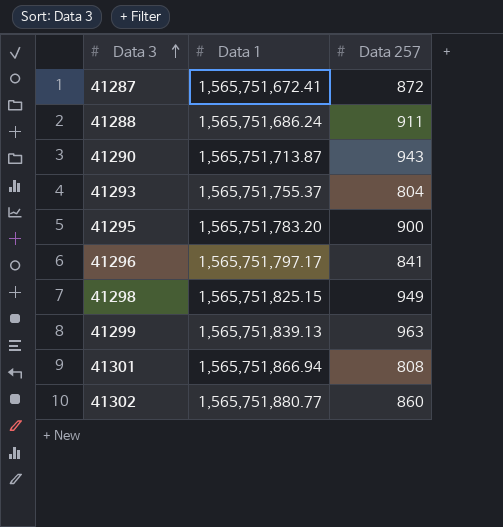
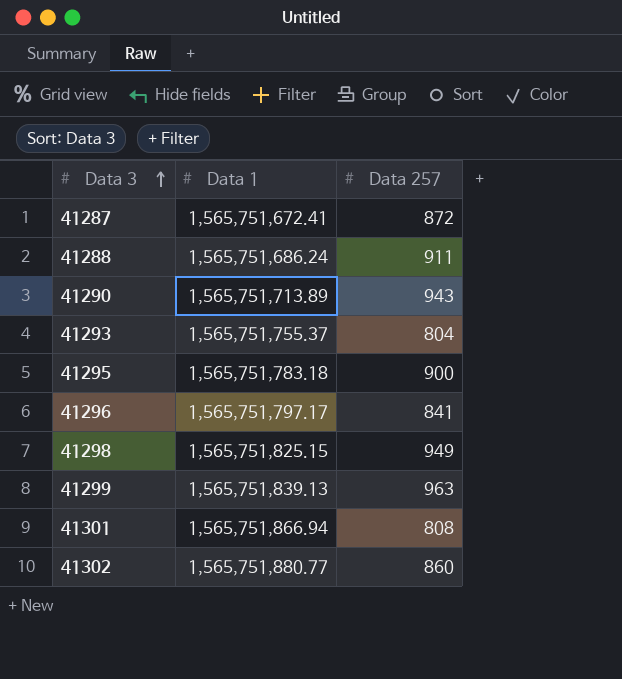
41290 | Data 1: 1,565,751,713.87 -> 1,565,751,713.89
41295 | Data 1: 1,565,751,783.20 -> 1,565,751,783.18

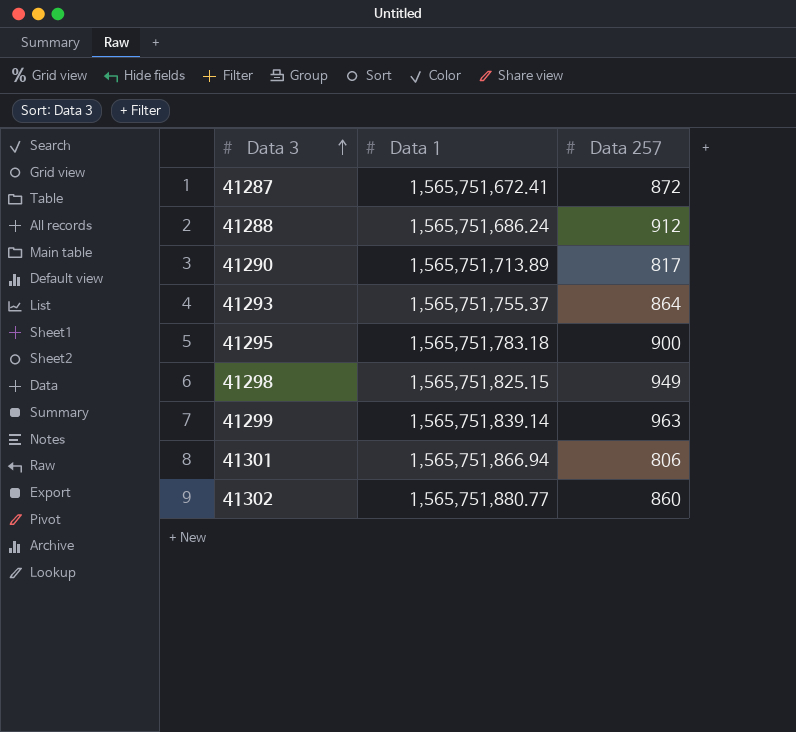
row 41296: 1,565,751,797.17 | 841 -> none
41288 | Data 257: 911 -> 912
41290 | Data 257: 943 -> 817
41293 | Data 257: 804 -> 864
41299 | Data 1: 1,565,751,839.13 -> 1,565,751,839.14
41301 | Data 257: 808 -> 806

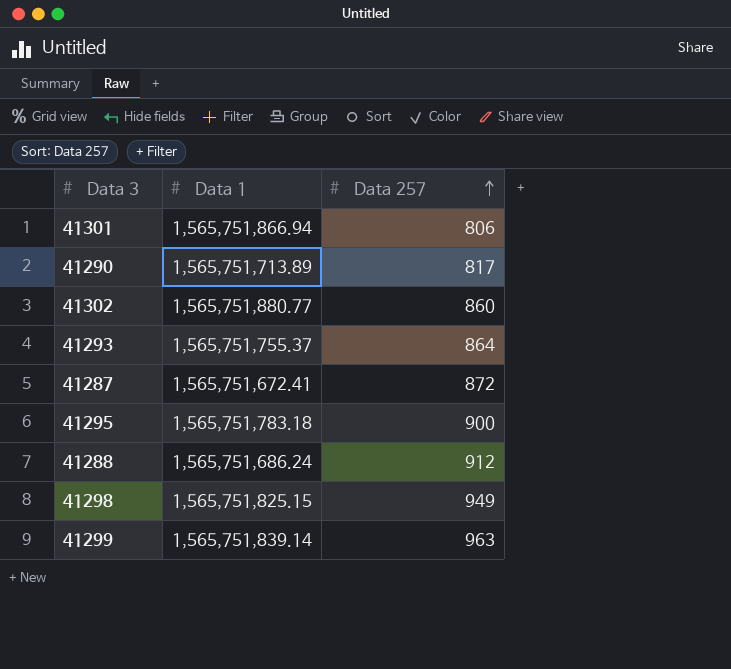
row order: Data 3 ascending -> Data 257 ascending

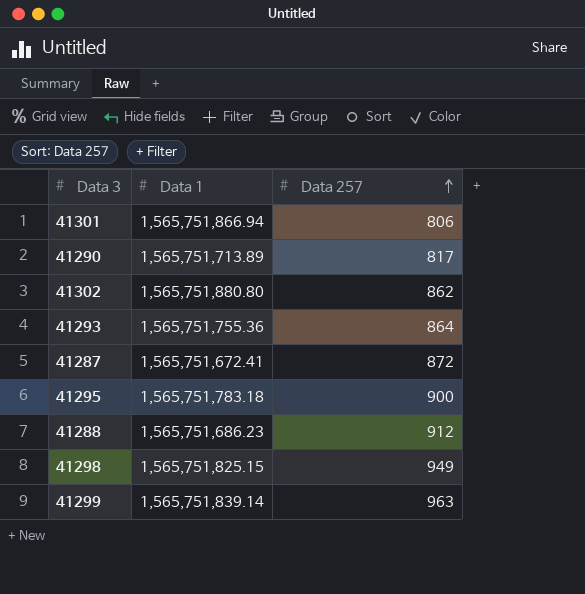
41302 | Data 1: 1,565,751,880.77 -> 1,565,751,880.80
41302 | Data 257: 860 -> 862
41293 | Data 1: 1,565,751,755.37 -> 1,565,751,755.36
41288 | Data 1: 1,565,751,686.24 -> 1,565,751,686.23

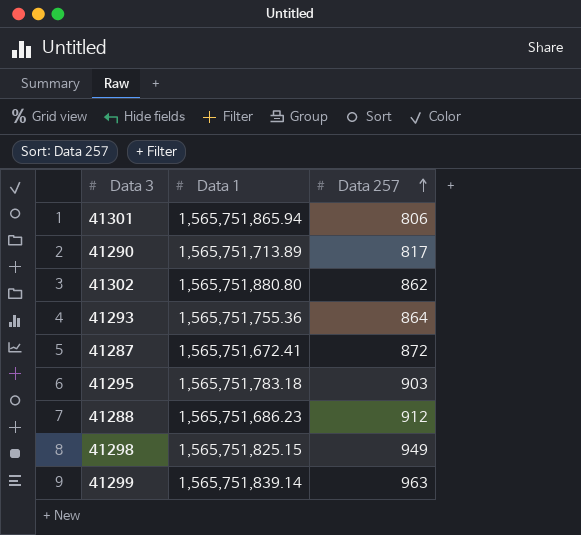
41301 | Data 1: 1,565,751,866.94 -> 1,565,751,865.94
41295 | Data 257: 900 -> 903

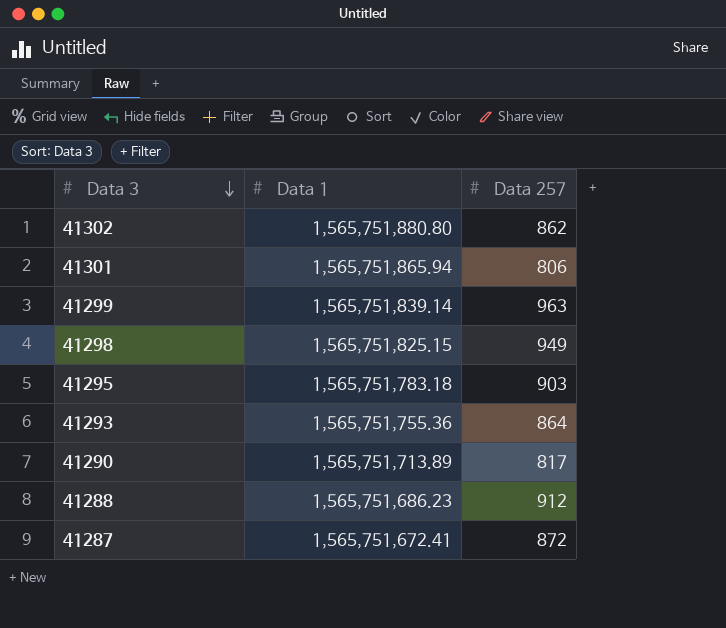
row order: Data 257 ascending -> Data 3 descending

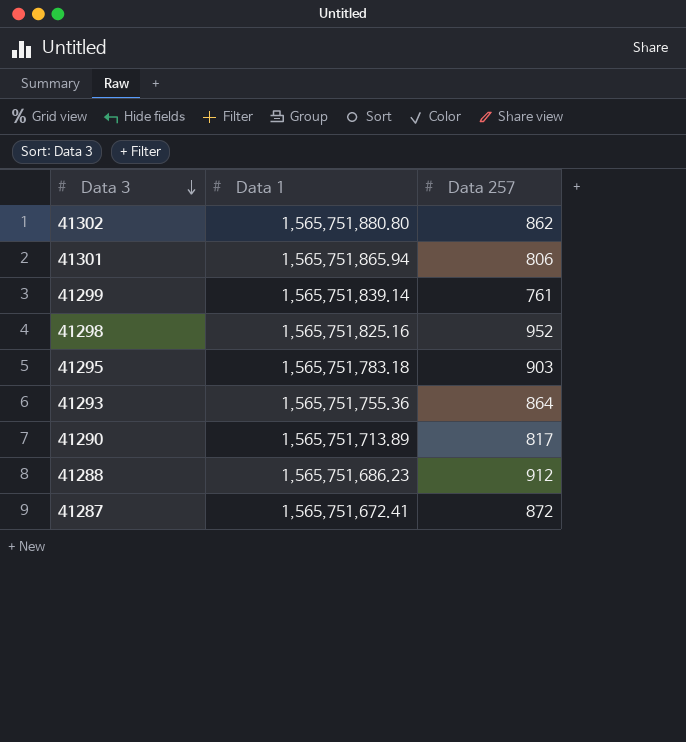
41299 | Data 257: 963 -> 761
41298 | Data 1: 1,565,751,825.15 -> 1,565,751,825.16
41298 | Data 257: 949 -> 952

